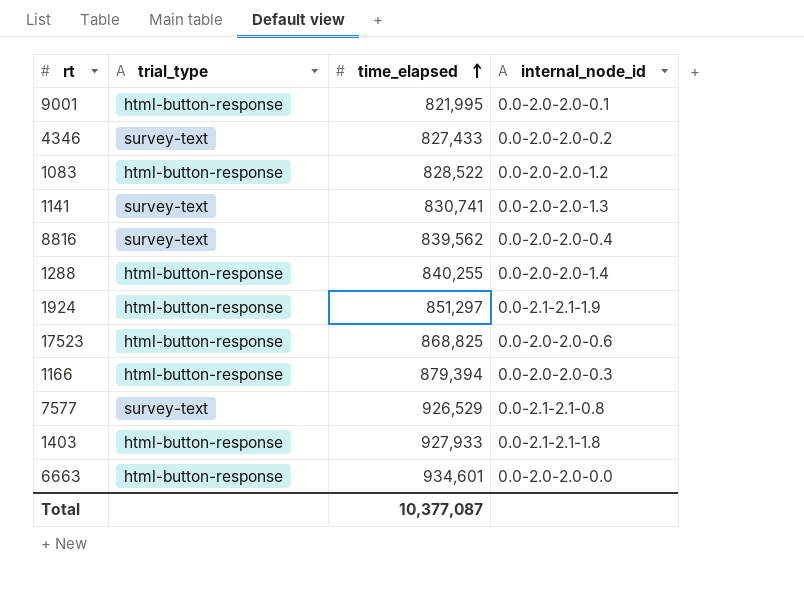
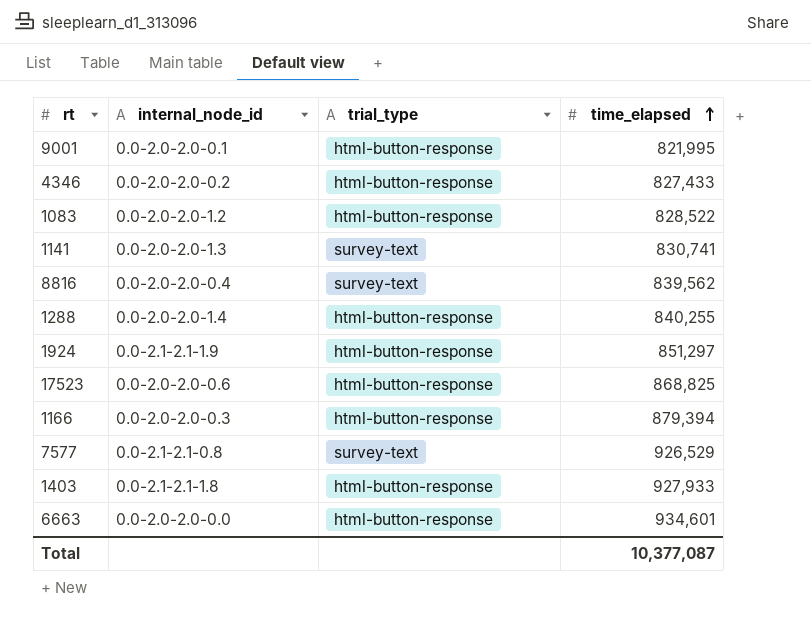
column internal_node_id | position: 4 -> 2
4346 | trial_type: survey-text -> html-button-response

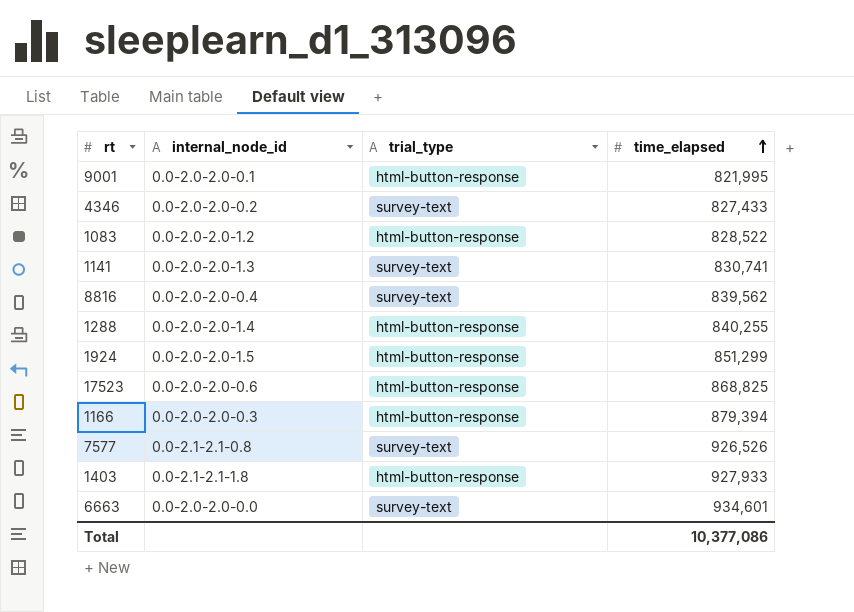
4346 | trial_type: html-button-response -> survey-text
1924 | internal_node_id: 0.0-2.1-2.1-1.9 -> 0.0-2.0-2.0-1.5
1924 | time_elapsed: 851,297 -> 851,299
7577 | time_elapsed: 926,529 -> 926,526
6663 | trial_type: html-button-response -> survey-text
Total | time_elapsed: 10,377,087 -> 10,377,086

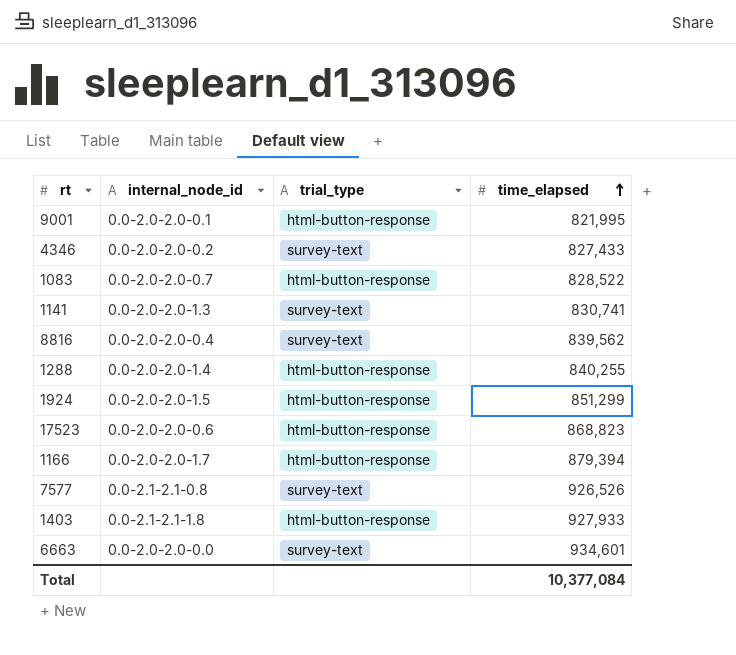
1083 | internal_node_id: 0.0-2.0-2.0-1.2 -> 0.0-2.0-2.0-0.7
17523 | time_elapsed: 868,825 -> 868,823
1166 | internal_node_id: 0.0-2.0-2.0-0.3 -> 0.0-2.0-2.0-1.7
Total | time_elapsed: 10,377,086 -> 10,377,084

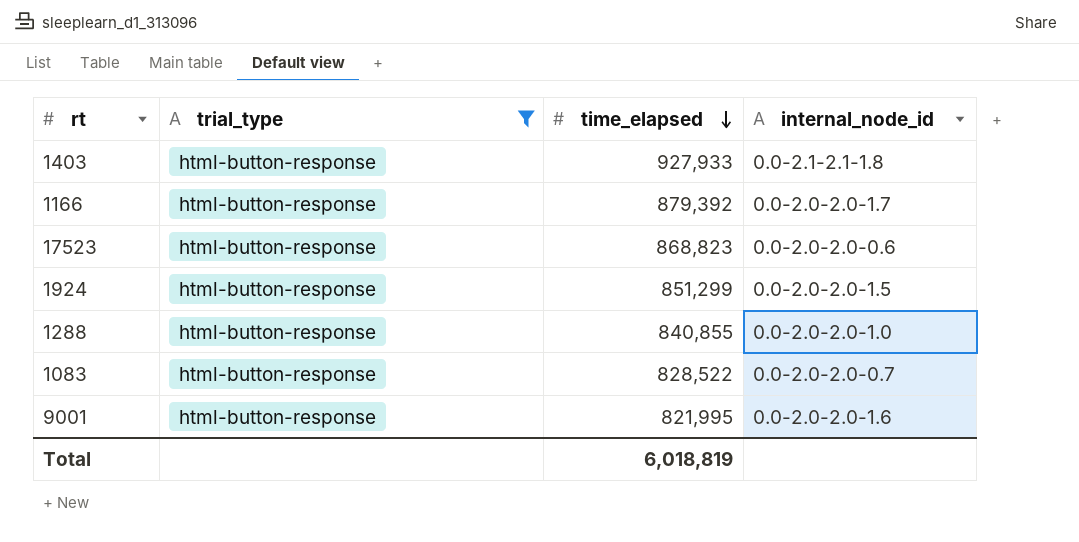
filter: none -> trial_type = html-button-response
row order: time_elapsed ascending -> time_elapsed descending
column internal_node_id | position: 2 -> 4
1166 | time_elapsed: 879,394 -> 879,392
1288 | time_elapsed: 840,255 -> 840,855
1288 | internal_node_id: 0.0-2.0-2.0-1.4 -> 0.0-2.0-2.0-1.0
9001 | internal_node_id: 0.0-2.0-2.0-0.1 -> 0.0-2.0-2.0-1.6
Total | time_elapsed: 10,377,084 -> 6,018,819

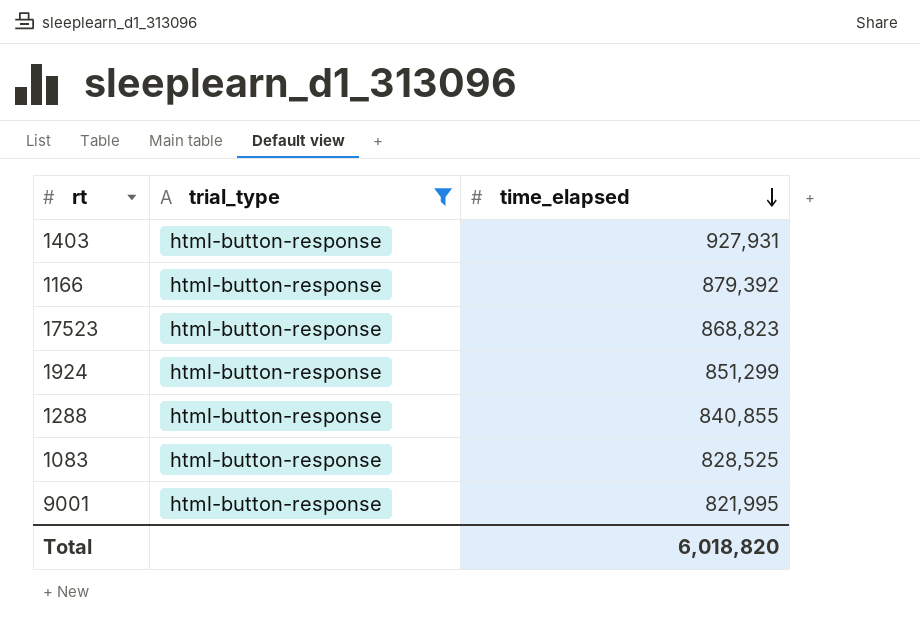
column internal_node_id | position: 4 -> none
1403 | time_elapsed: 927,933 -> 927,931
1083 | time_elapsed: 828,522 -> 828,525
Total | time_elapsed: 6,018,819 -> 6,018,820

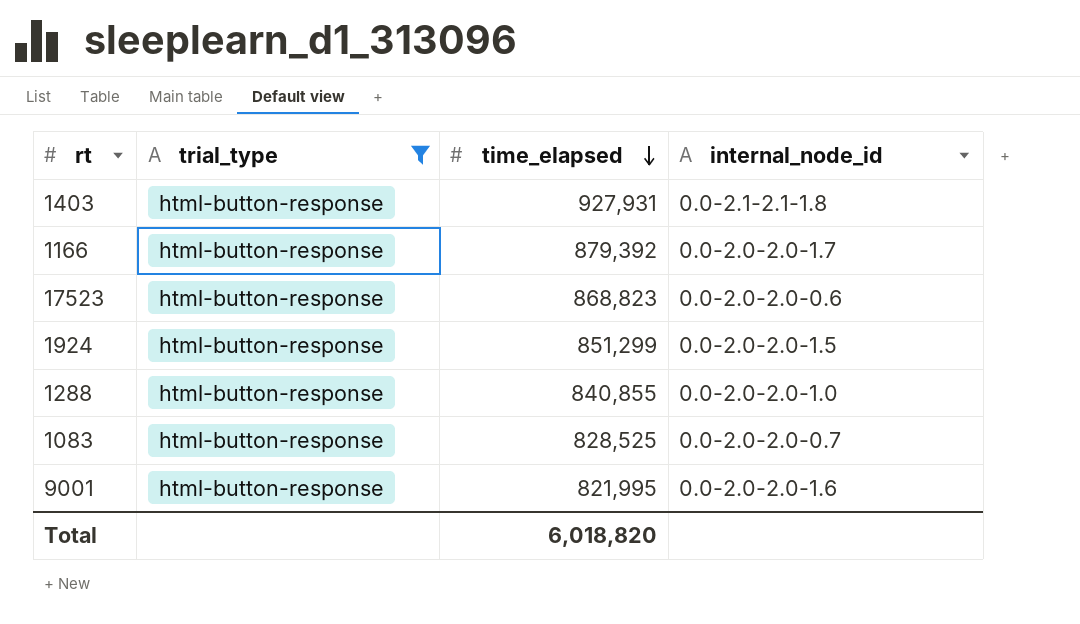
column internal_node_id | position: none -> 4

